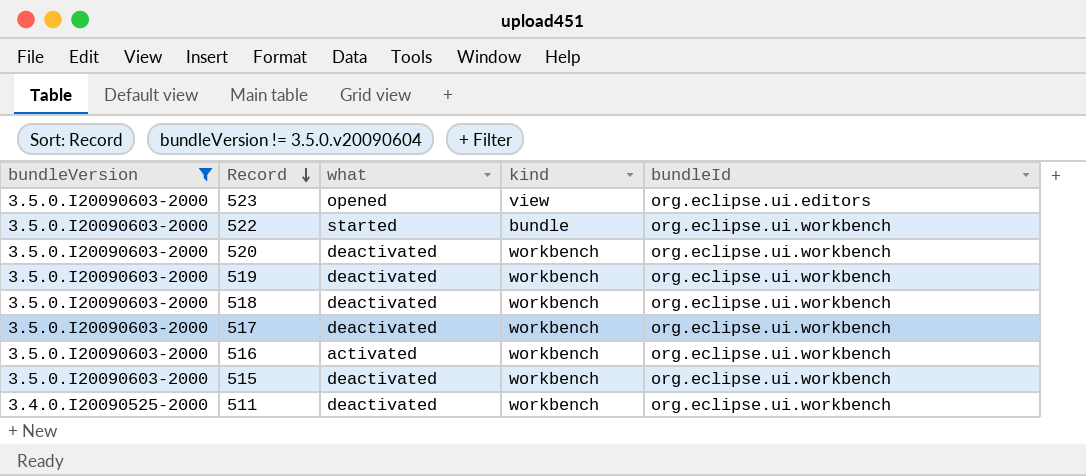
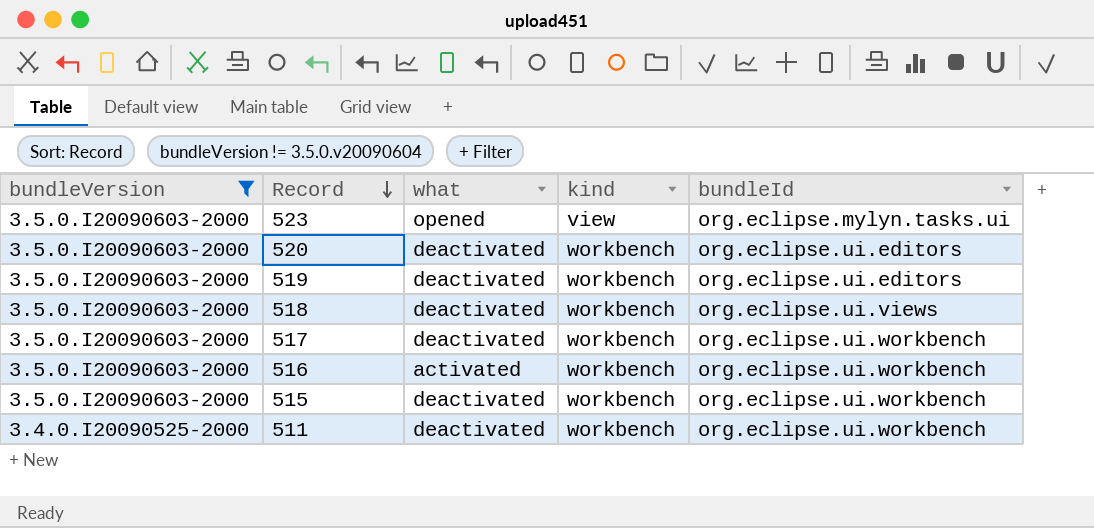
row 522: 3.5.0.I20090603-2000 | started | bundle | org.eclipse.ui.workbench -> none
523 | bundleId: org.eclipse.ui.editors -> org.eclipse.mylyn.tasks.ui
520 | bundleId: org.eclipse.ui.workbench -> org.eclipse.ui.editors
519 | bundleId: org.eclipse.ui.workbench -> org.eclipse.ui.editors
518 | bundleId: org.eclipse.ui.workbench -> org.eclipse.ui.views

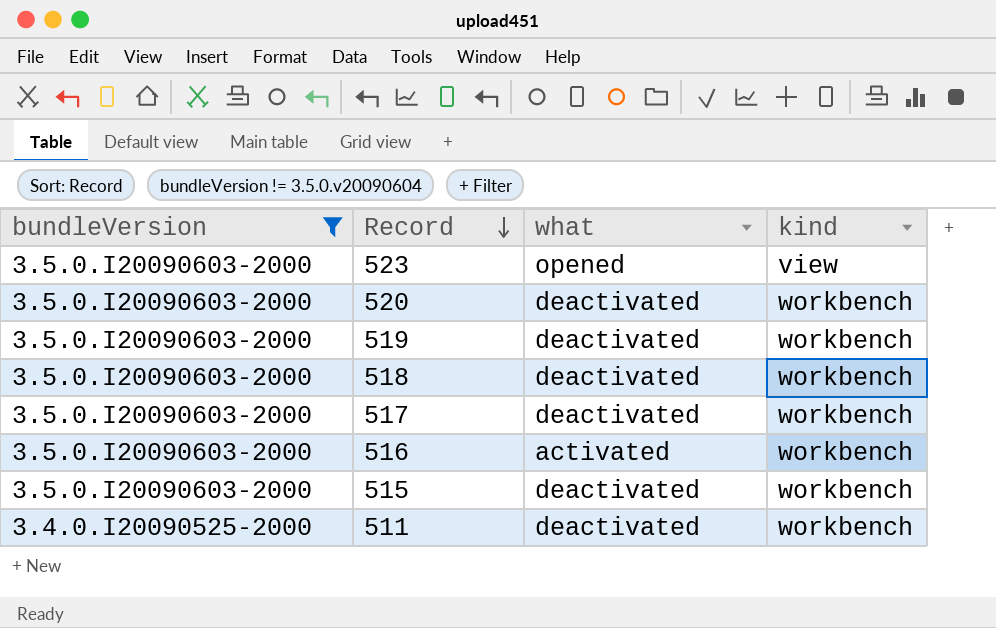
column bundleId | position: 5 -> none

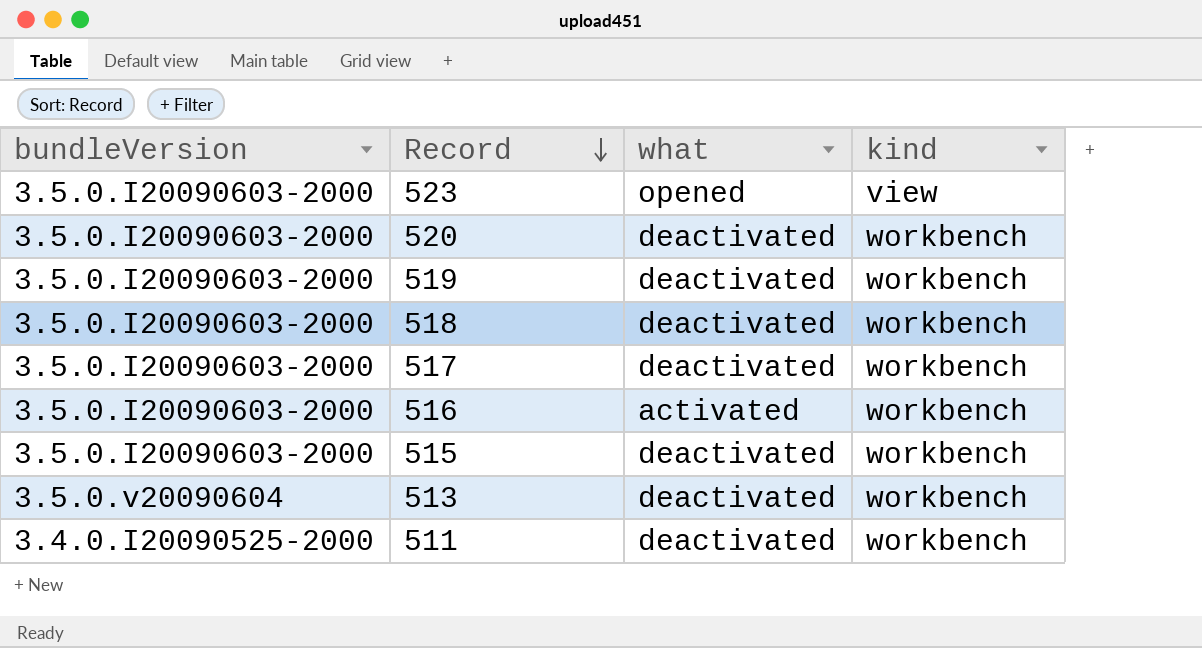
filter: bundleVersion != 3.5.0.v20090604 -> none

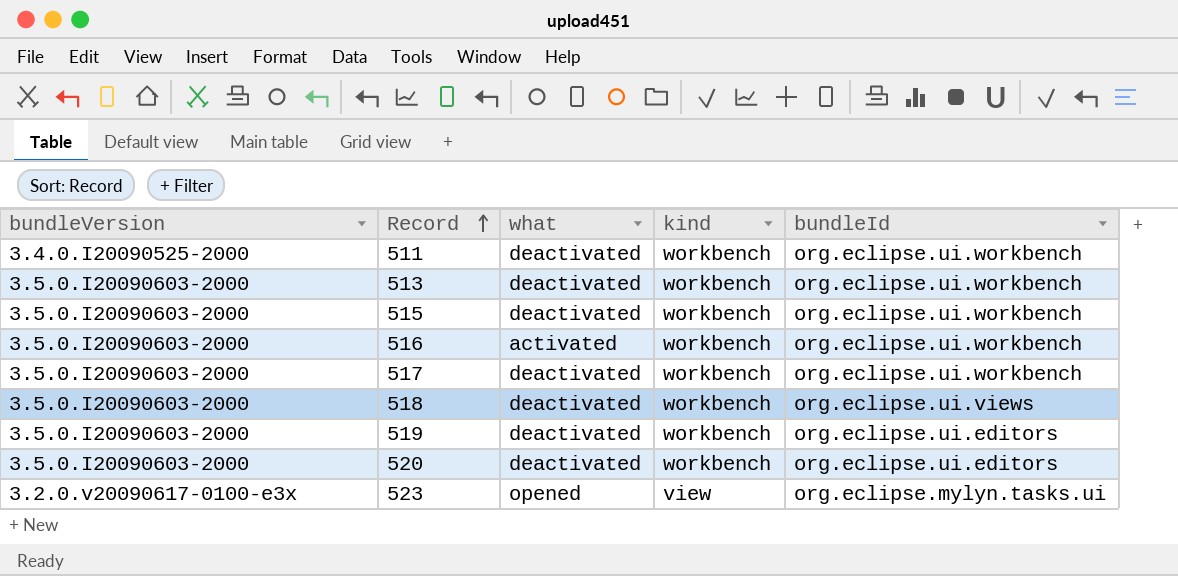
row order: Record descending -> Record ascending
column bundleId | position: none -> 5
513 | bundleVersion: 3.5.0.v20090604 -> 3.5.0.I20090603-2000
523 | bundleVersion: 3.5.0.I20090603-2000 -> 3.2.0.v20090617-0100-e3x

